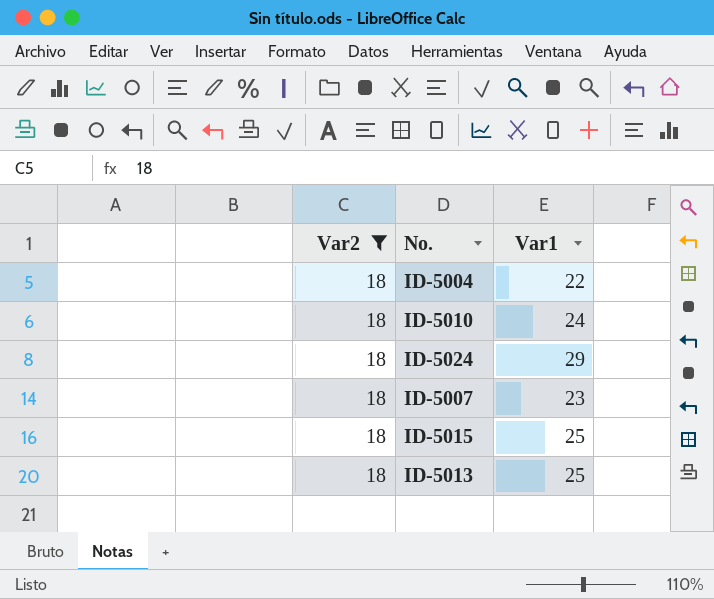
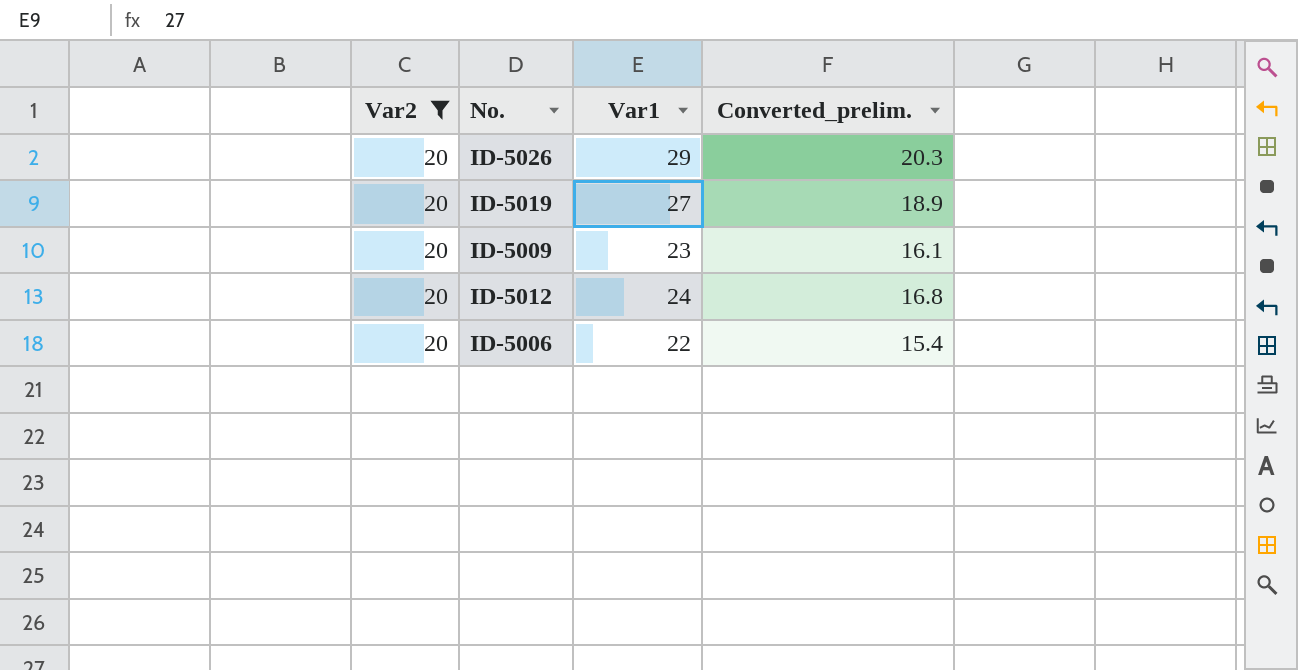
filter: Var2 = 18 -> Var2 = 20
column Converted_prelim. | formula: none -> [Var1] * 0.7

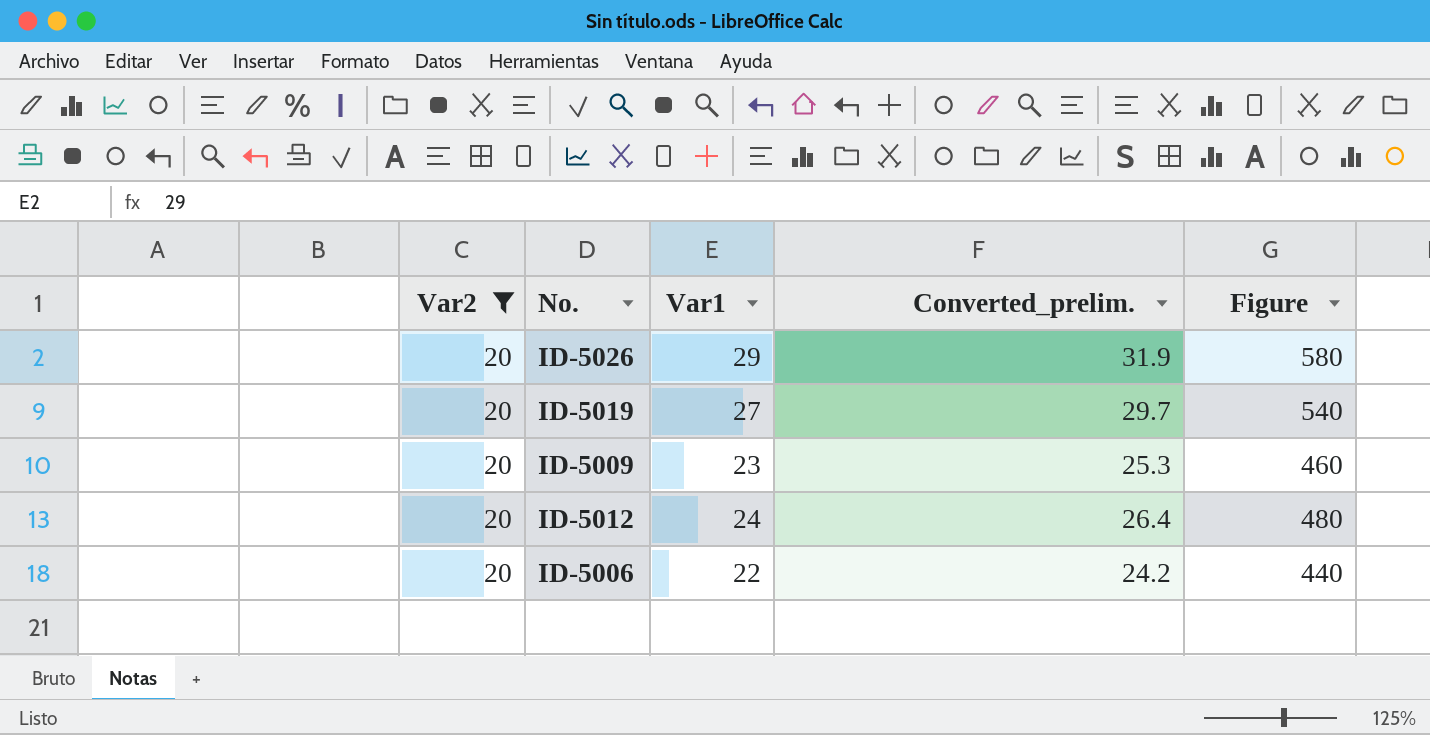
column Converted_prelim. | formula: [Var1] * 0.7 -> [Var1] * 1.1
column Figure | formula: none -> [Var2] * [Var1]

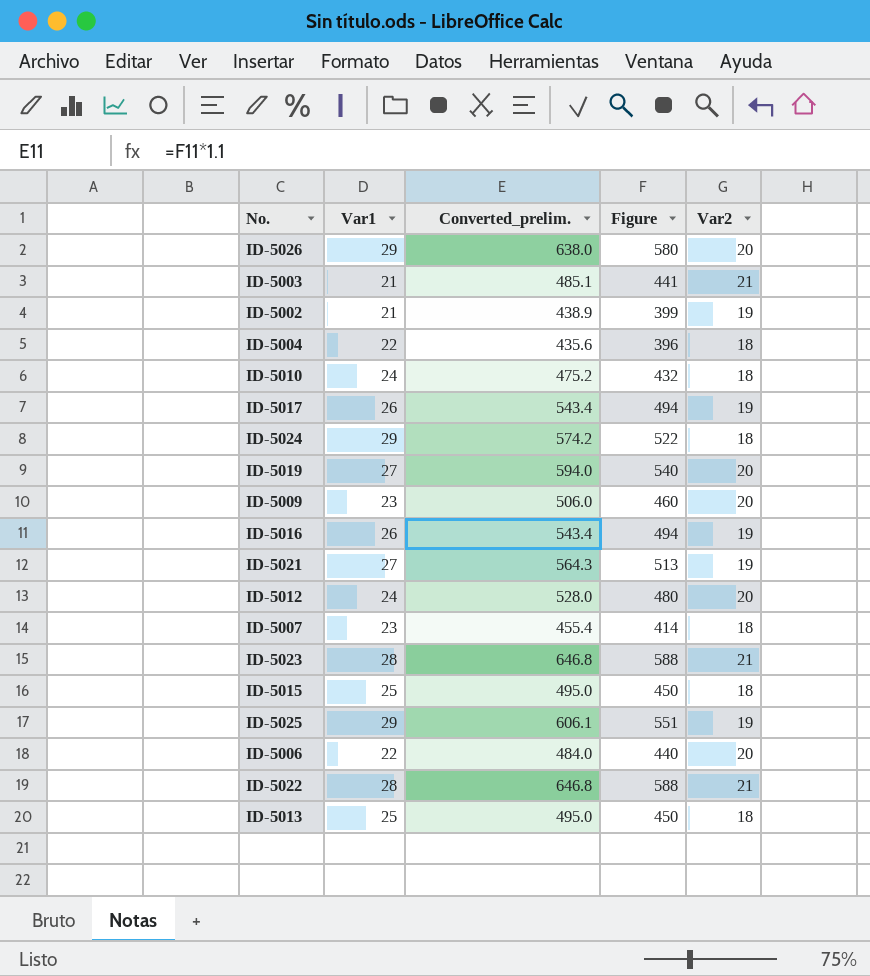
filter: Var2 = 20 -> none
column Converted_prelim. | formula: [Var1] * 1.1 -> [Figure] * 1.1
column Var2 | position: 1 -> 5

